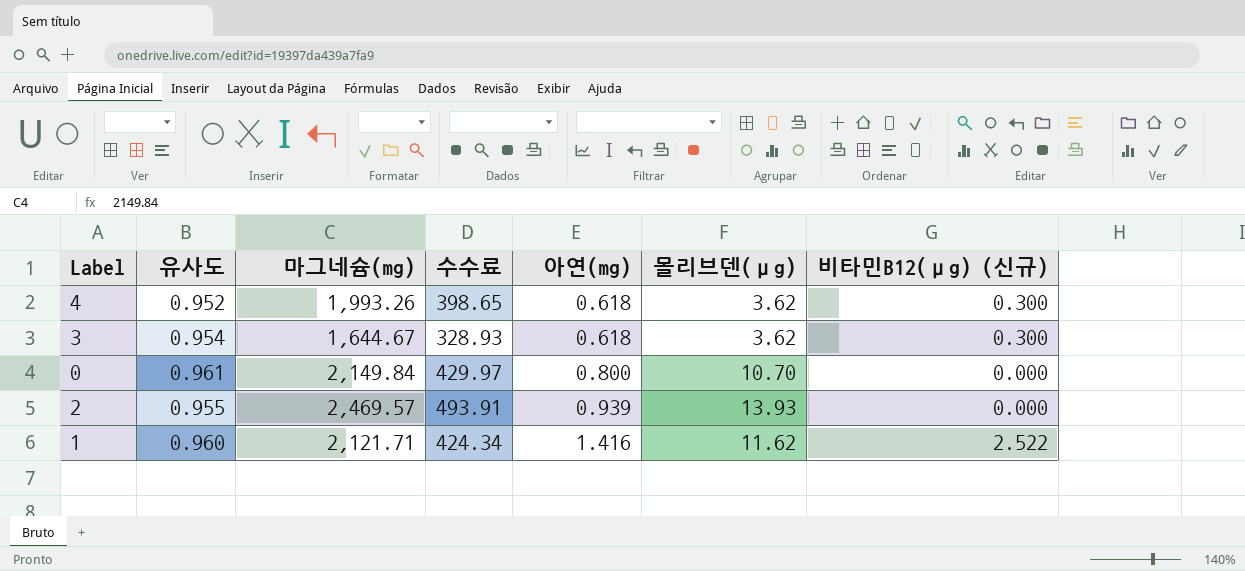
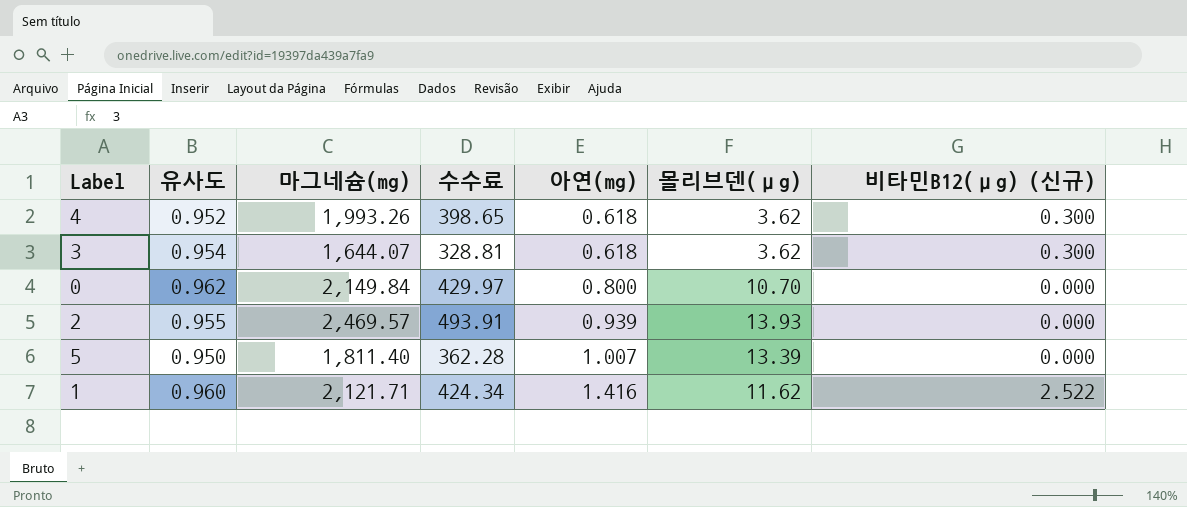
3 | 마그네슘(mg): 1,644.67 -> 1,644.07
3 | 수수료: 328.93 -> 328.81
0 | 유사도: 0.961 -> 0.962
row 5: none -> 0.950 | 1,811.40 | 362.28 | 1.007 | 13.39 | 0.000

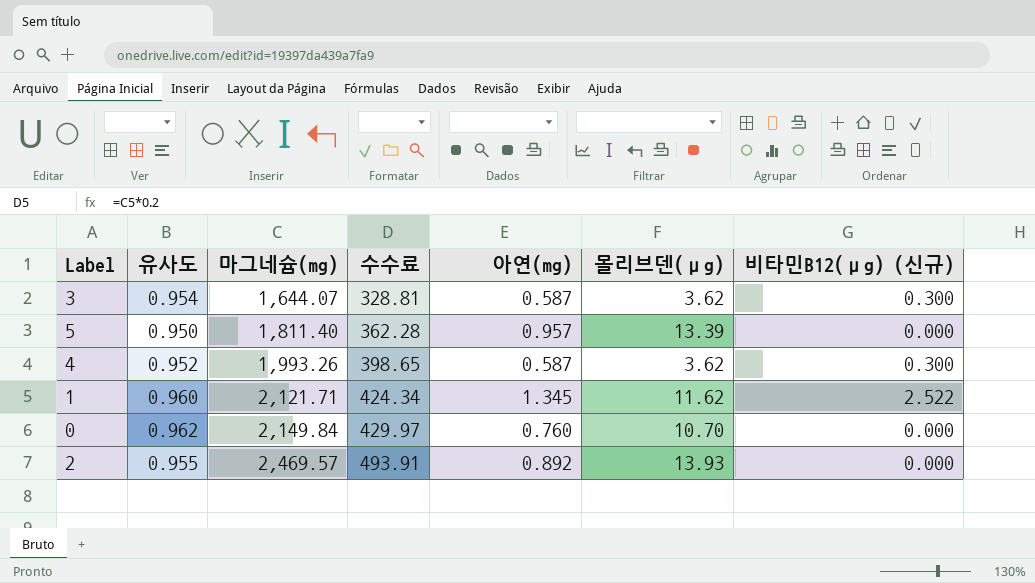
row order: 아연(mg) ascending -> 마그네슘(mg) ascending
3 | 아연(mg): 0.618 -> 0.587
5 | 아연(mg): 1.007 -> 0.957
4 | 아연(mg): 0.618 -> 0.587
1 | 아연(mg): 1.416 -> 1.345
0 | 아연(mg): 0.800 -> 0.760
2 | 아연(mg): 0.939 -> 0.892

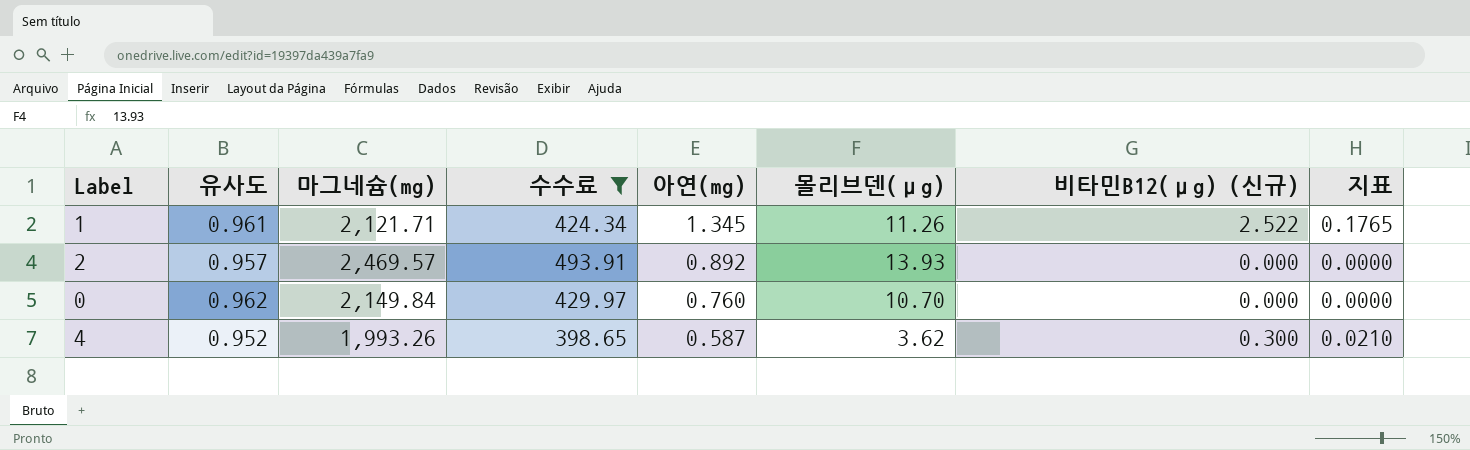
filter: none -> 수수료 >= 398.65
row order: 마그네슘(mg) ascending -> 아연(mg) descending
column 지표 | formula: none -> [비타민B12(μg) (신규)] * 0.07
1 | 유사도: 0.960 -> 0.961
1 | 몰리브덴(μg): 11.62 -> 11.26
2 | 유사도: 0.955 -> 0.957

